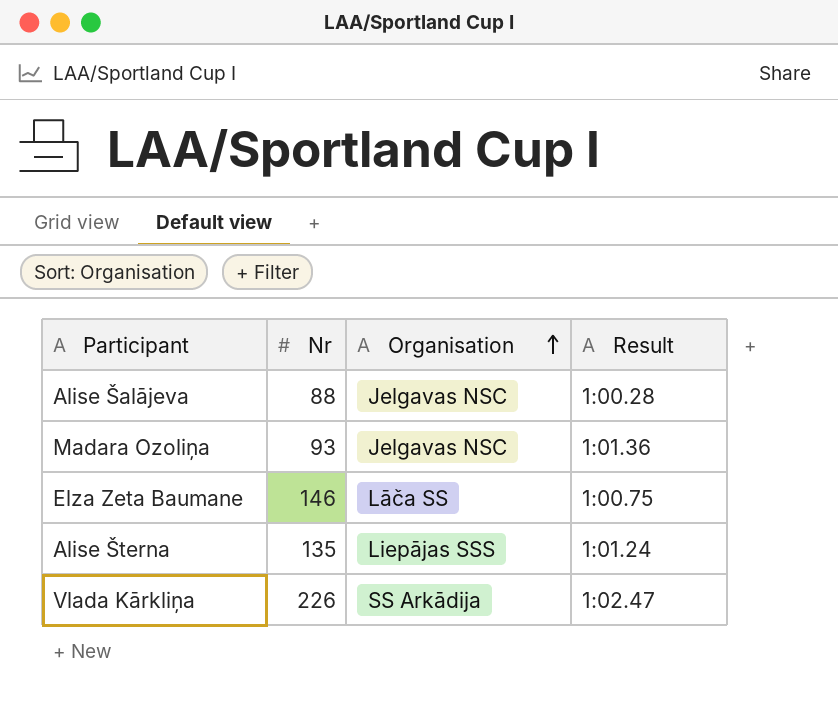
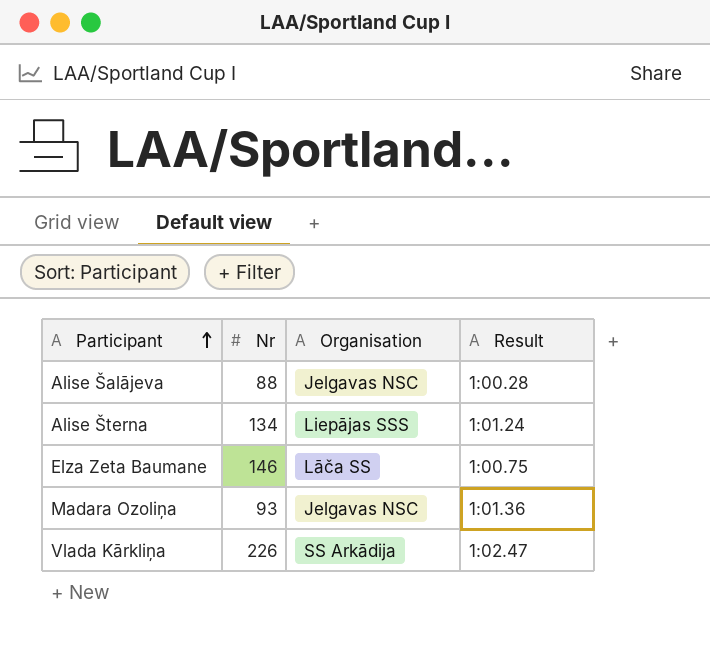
row order: Organisation ascending -> Participant ascending
Alise Šterna | Nr: 135 -> 134

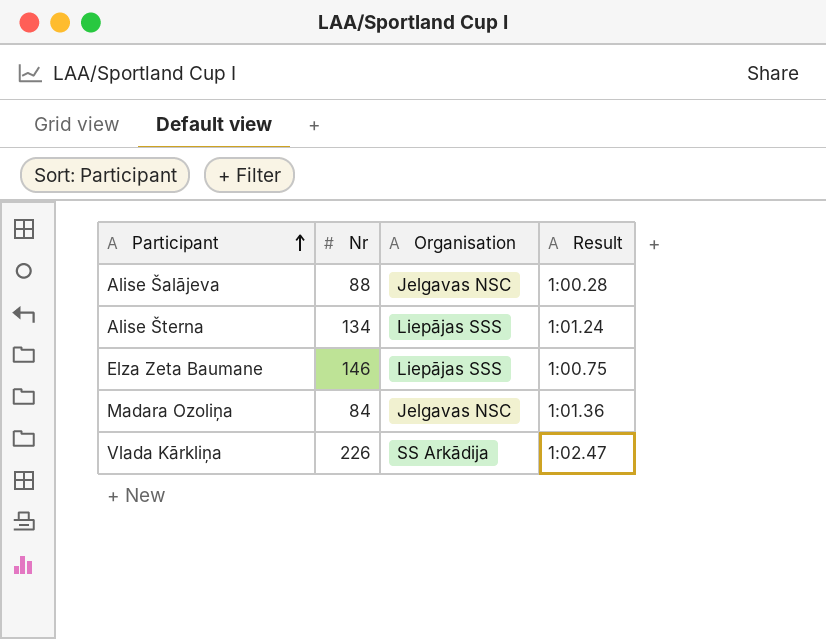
Elza Zeta Baumane | Organisation: Lāča SS -> Liepājas SSS
Madara Ozoliņa | Nr: 93 -> 84

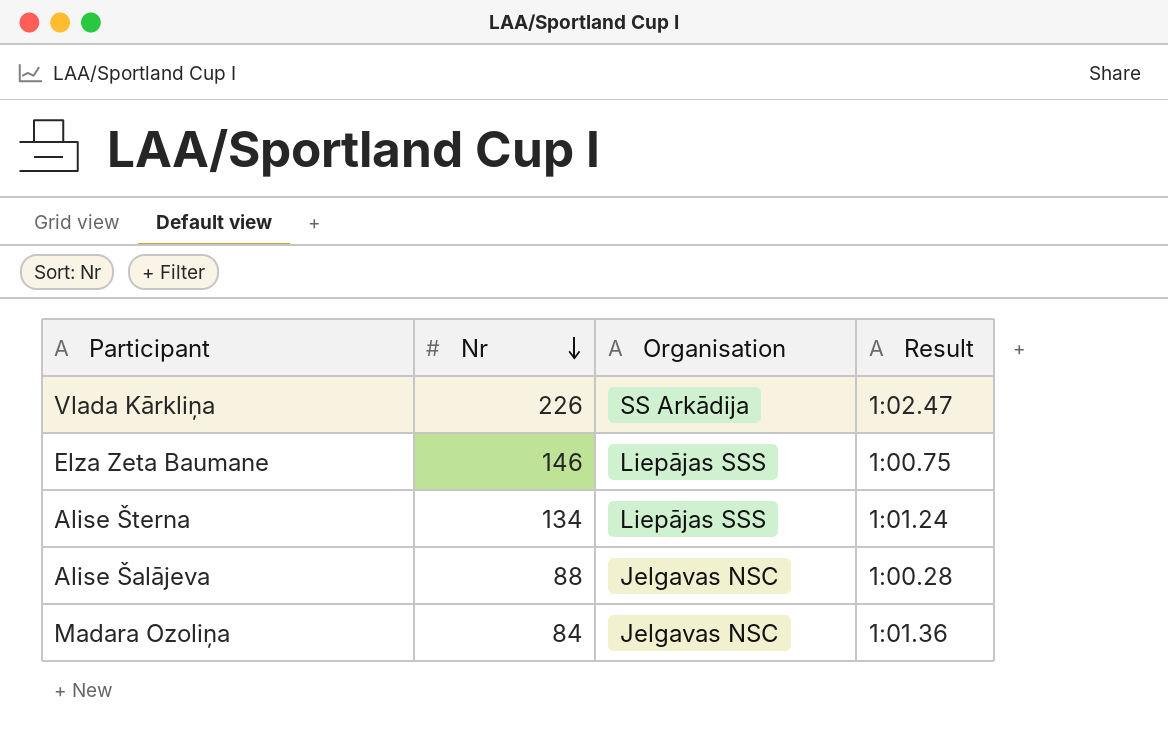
row order: Participant ascending -> Nr descending

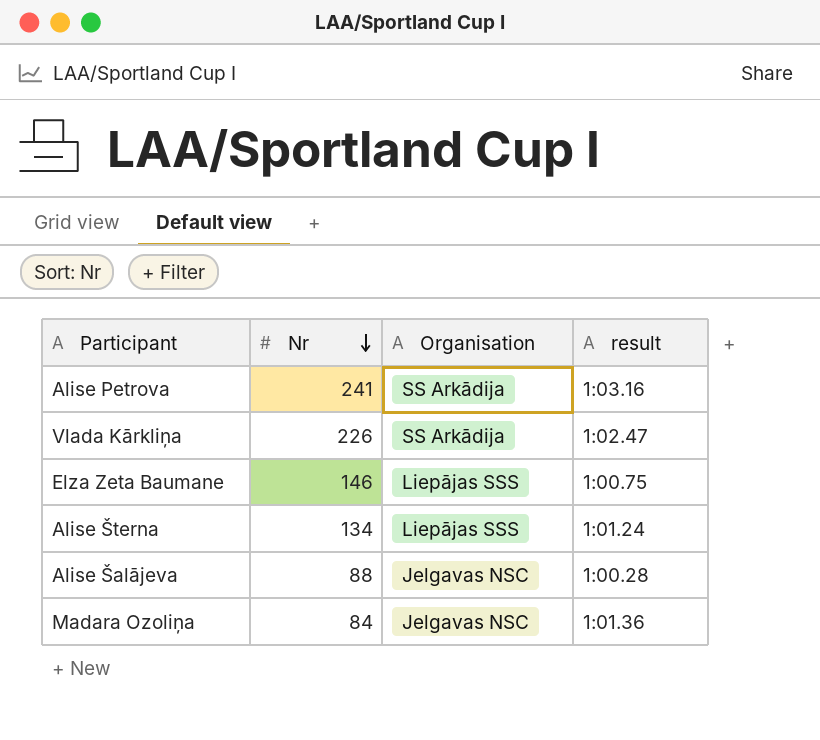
column name: Result -> result
row Alise Petrova: none -> 241 | SS Arkādija | 1:03.16

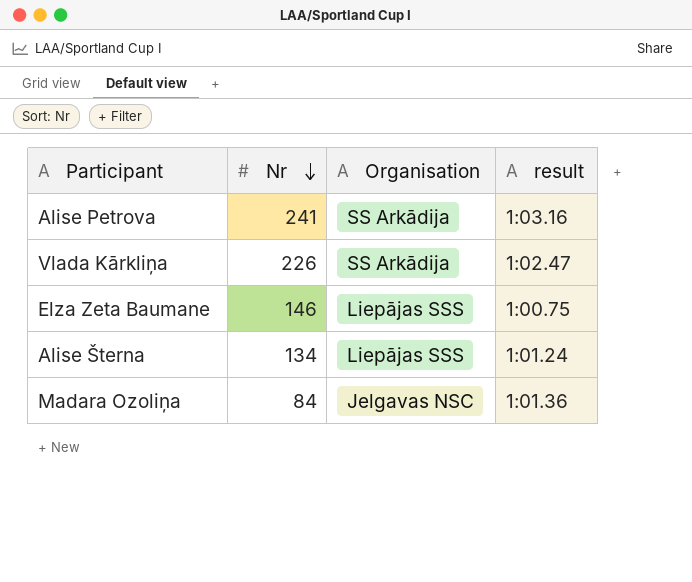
row Alise Šalājeva: 88 | Jelgavas NSC | 1:00.28 -> none

